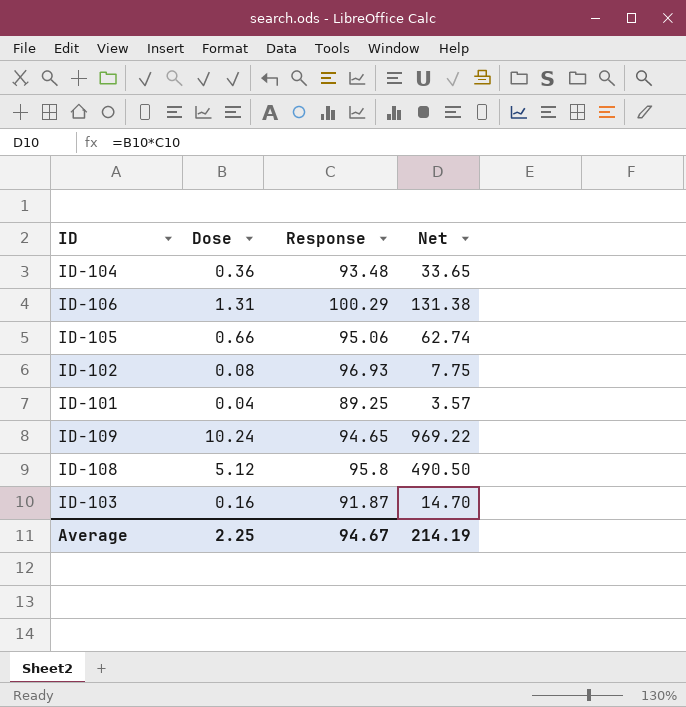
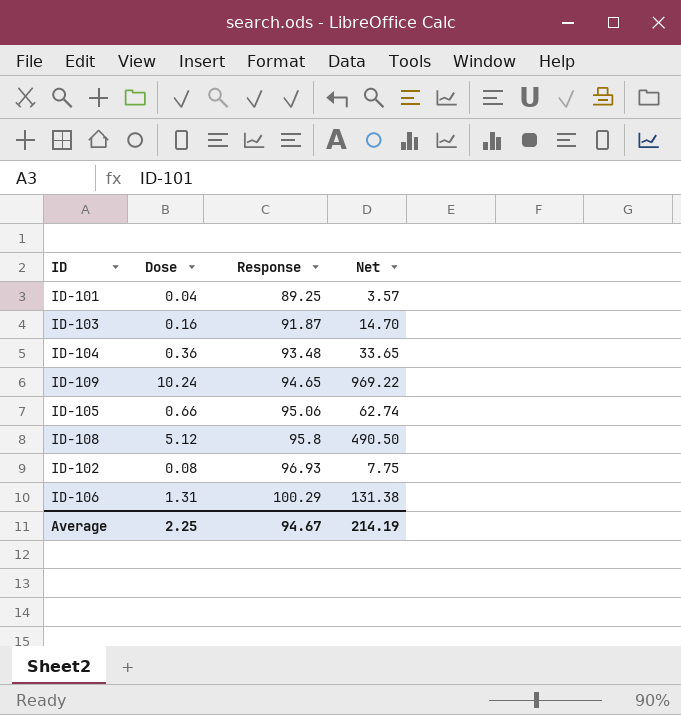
row order: none -> Response ascending

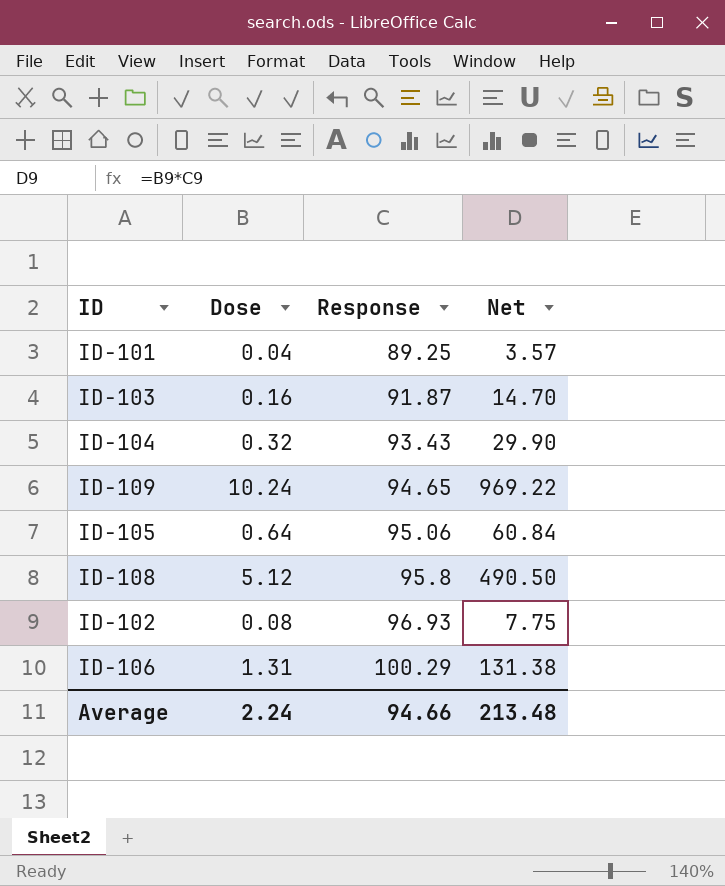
ID-104 | Dose: 0.36 -> 0.32
ID-104 | Response: 93.48 -> 93.43
ID-104 | Net: 33.65 -> 29.90
ID-105 | Dose: 0.66 -> 0.64
ID-105 | Net: 62.74 -> 60.84
Average | Dose: 2.25 -> 2.24
Average | Response: 94.67 -> 94.66
Average | Net: 214.19 -> 213.48

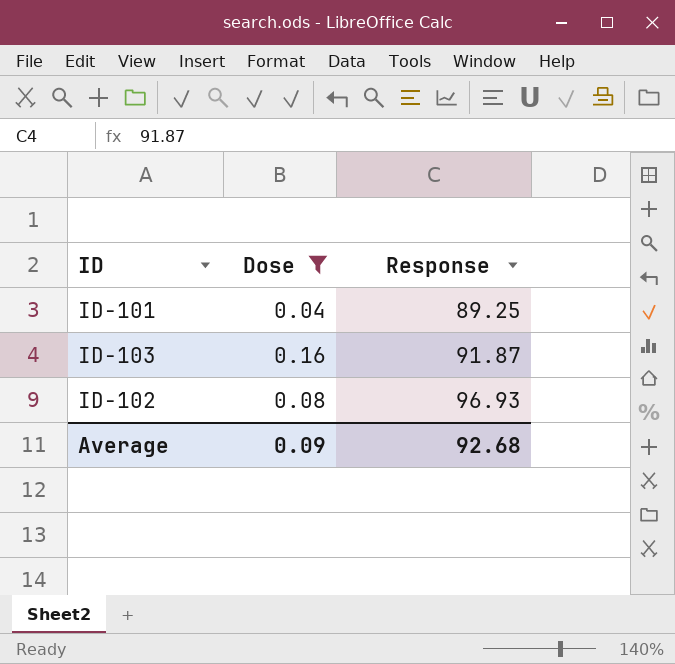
filter: none -> Dose <= 0.16
column Net | formula: [Dose] * [Response] -> none
Average | Dose: 2.24 -> 0.09
Average | Response: 94.66 -> 92.68

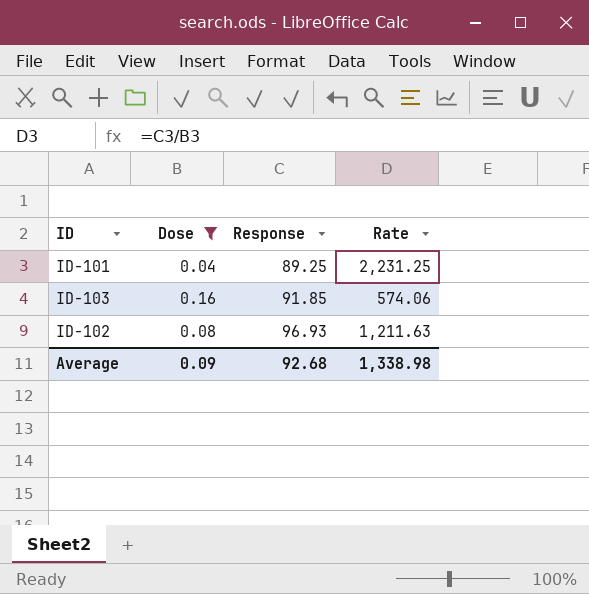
column Rate | formula: none -> [Response] / [Dose]
ID-103 | Response: 91.87 -> 91.85

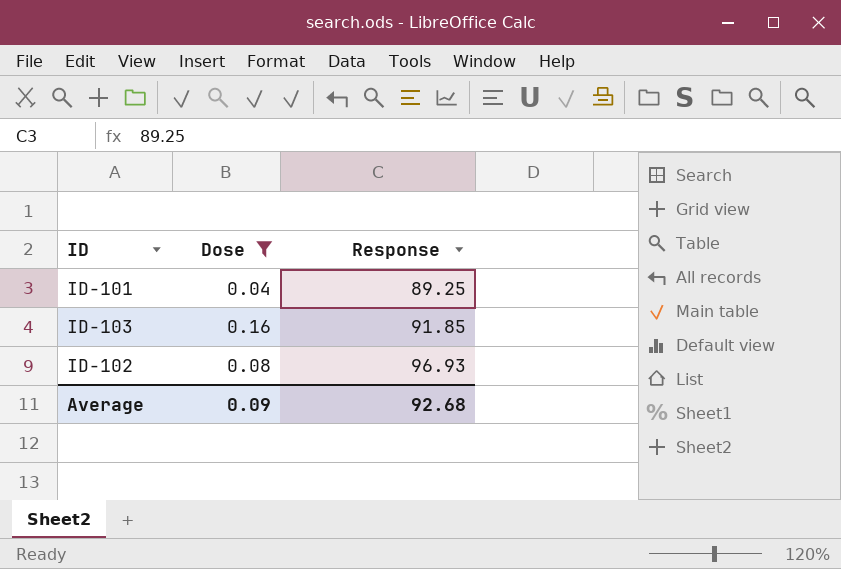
column Rate | formula: [Response] / [Dose] -> none

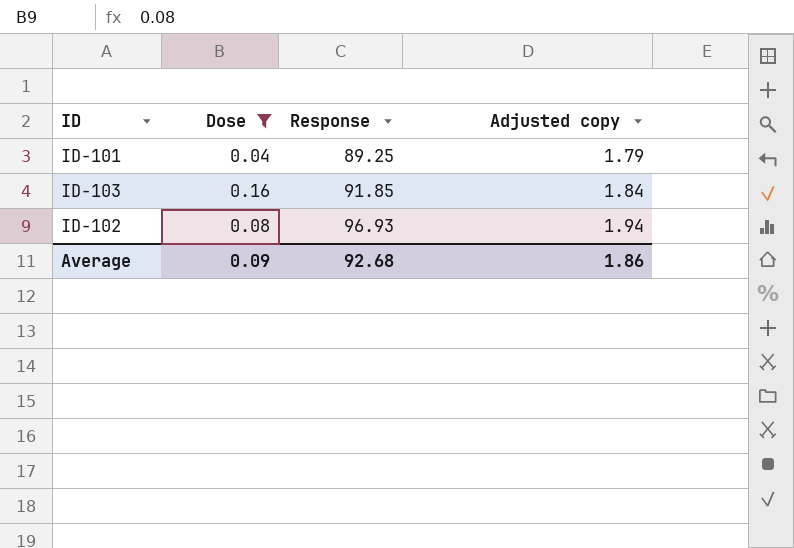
column Adjusted copy | formula: none -> [Response] * 0.02

